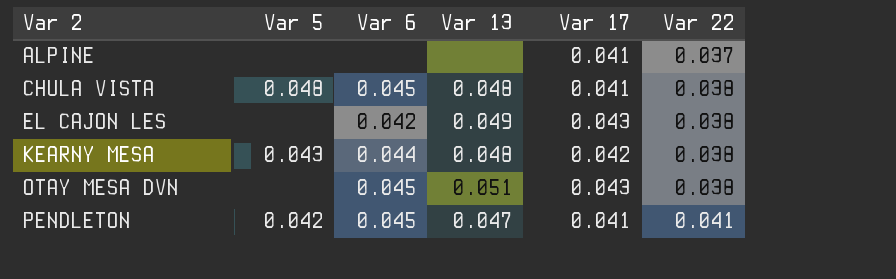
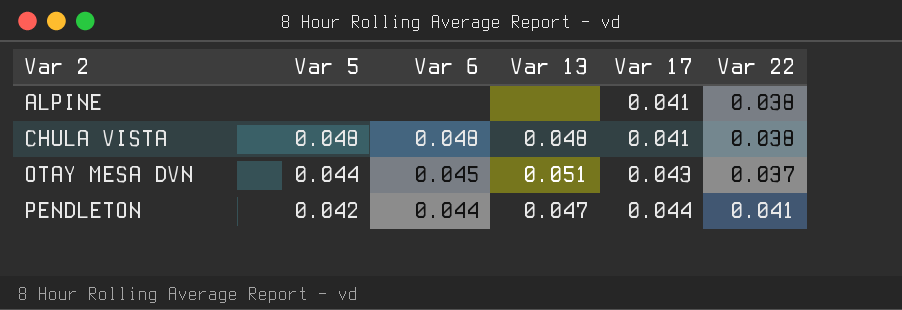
row EL CAJON LES: none | 0.042 | 0.049 | 0.043 | 0.038 -> none
row KEARNY MESA: 0.043 | 0.044 | 0.048 | 0.042 | 0.038 -> none
ALPINE | Var 22: 0.037 -> 0.038
CHULA VISTA | Var 6: 0.045 -> 0.048
OTAY MESA DVN | Var 5: none -> 0.044
OTAY MESA DVN | Var 22: 0.038 -> 0.037
PENDLETON | Var 6: 0.045 -> 0.044
PENDLETON | Var 17: 0.041 -> 0.044

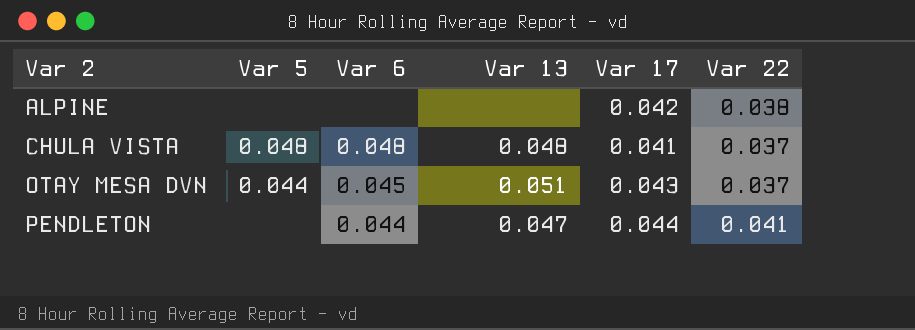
ALPINE | Var 17: 0.041 -> 0.042
CHULA VISTA | Var 22: 0.038 -> 0.037
PENDLETON | Var 5: 0.042 -> none

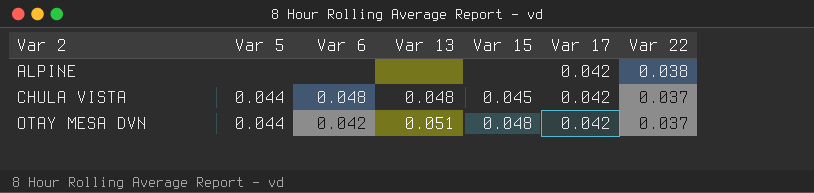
column Var 15 | position: none -> 5
row PENDLETON: none | 0.044 | 0.047 | 0.044 | 0.041 -> none
CHULA VISTA | Var 5: 0.048 -> 0.044
CHULA VISTA | Var 17: 0.041 -> 0.042
OTAY MESA DVN | Var 6: 0.045 -> 0.042
OTAY MESA DVN | Var 17: 0.043 -> 0.042

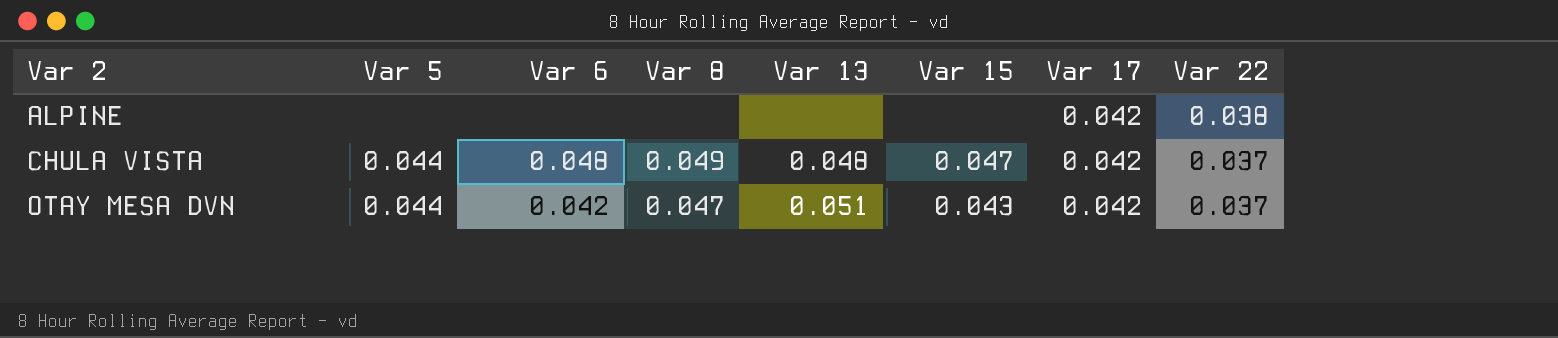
column Var 8 | position: none -> 4
CHULA VISTA | Var 15: 0.045 -> 0.047
OTAY MESA DVN | Var 15: 0.048 -> 0.043

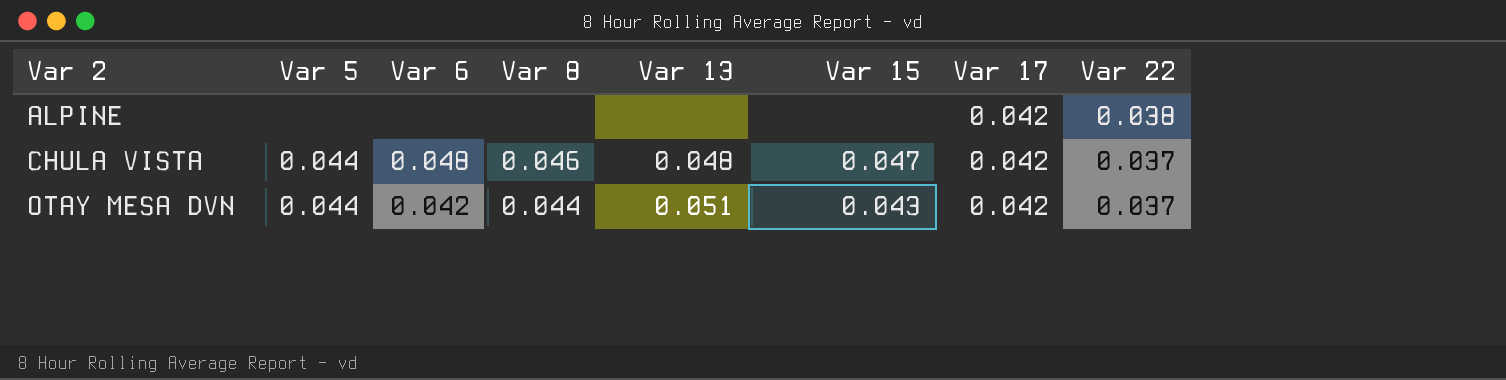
CHULA VISTA | Var 8: 0.049 -> 0.046
OTAY MESA DVN | Var 8: 0.047 -> 0.044

